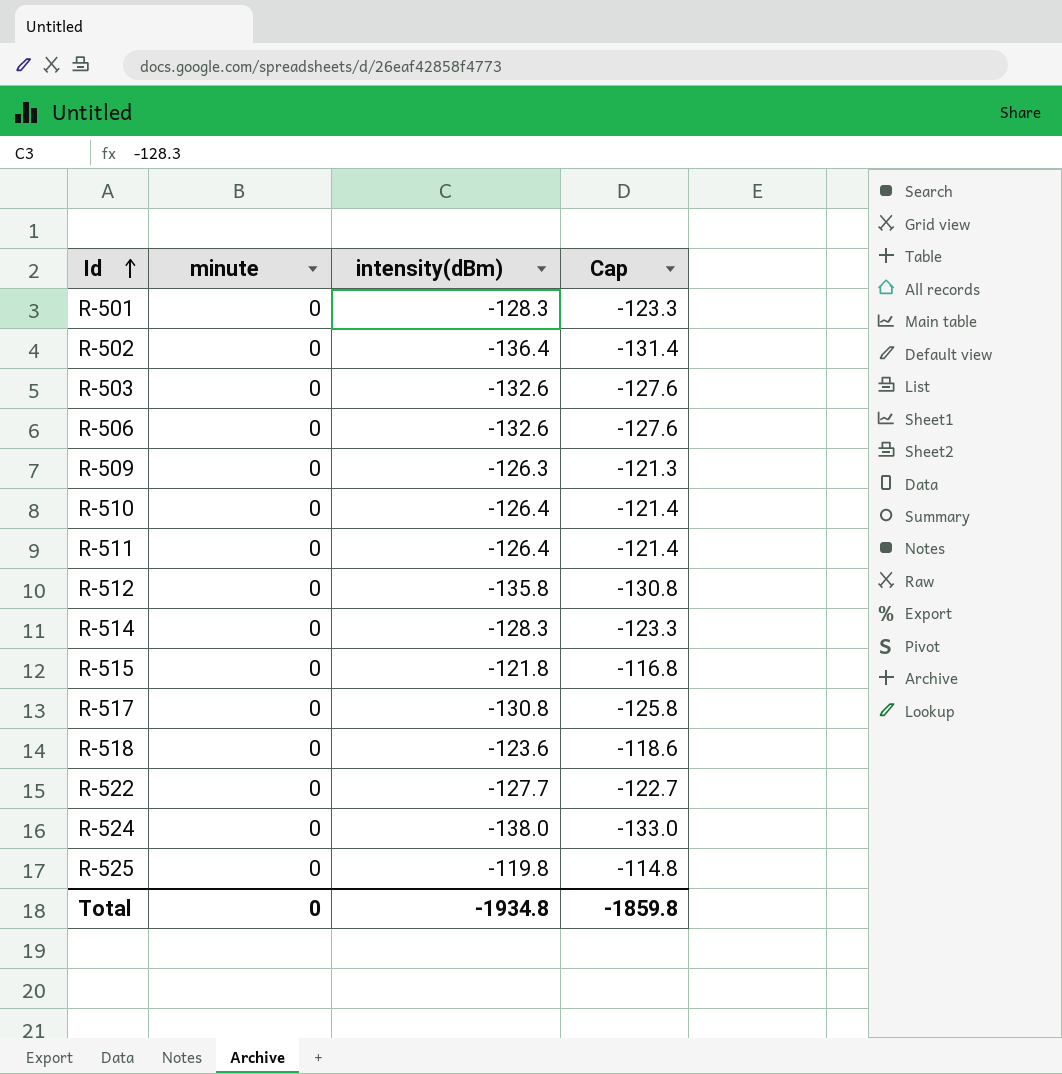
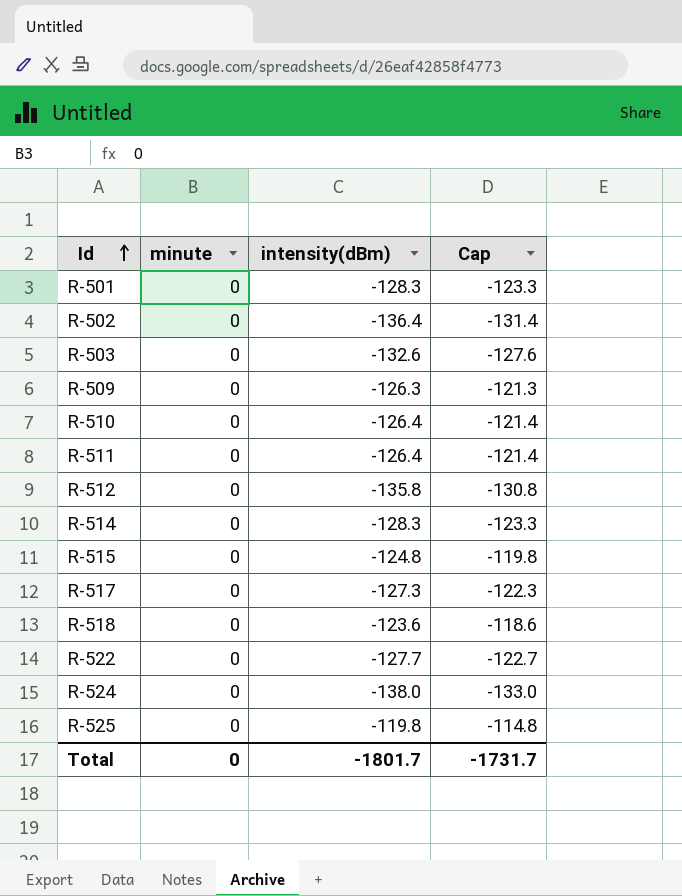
row R-506: 0 | -132.6 | -127.6 -> none
R-515 | intensity(dBm): -121.8 -> -124.8
R-515 | Cap: -116.8 -> -119.8
R-517 | intensity(dBm): -130.8 -> -127.3
R-517 | Cap: -125.8 -> -122.3
Total | intensity(dBm): -1934.8 -> -1801.7
Total | Cap: -1859.8 -> -1731.7

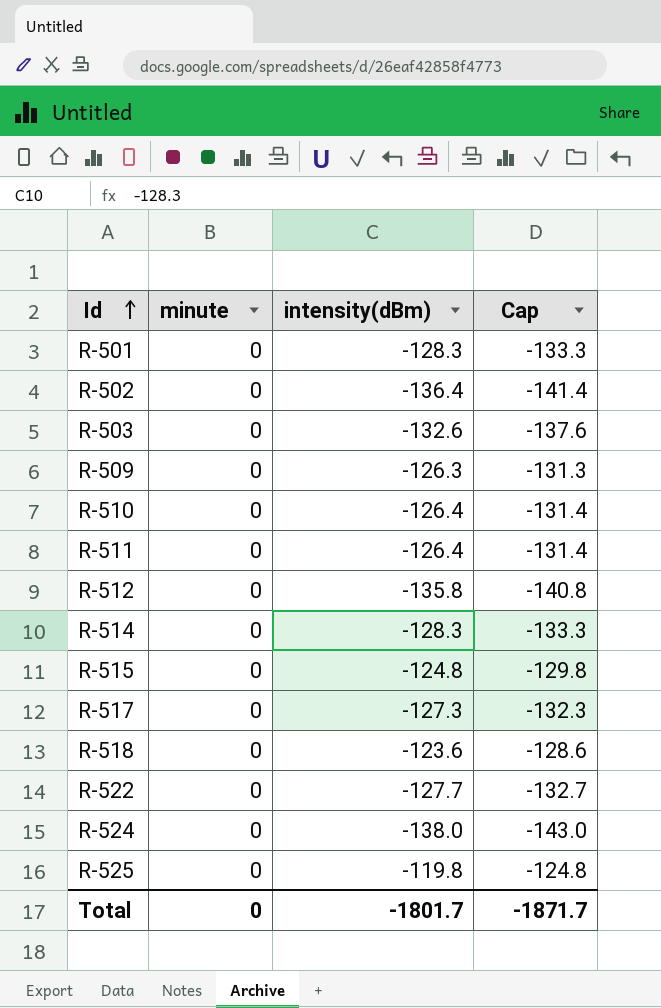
column Cap | formula: [intensity(dBm)] + 5 -> [intensity(dBm)] - 5
Total | Cap: -1731.7 -> -1871.7

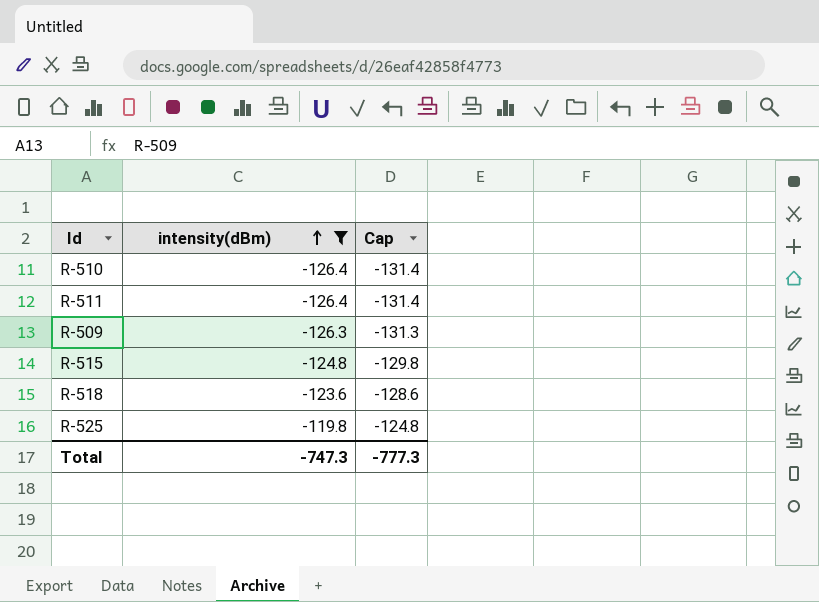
filter: none -> intensity(dBm) >= -126.4
row order: Id ascending -> intensity(dBm) ascending
column minute | position: 2 -> none
Total | intensity(dBm): -1801.7 -> -747.3
Total | Cap: -1871.7 -> -777.3

